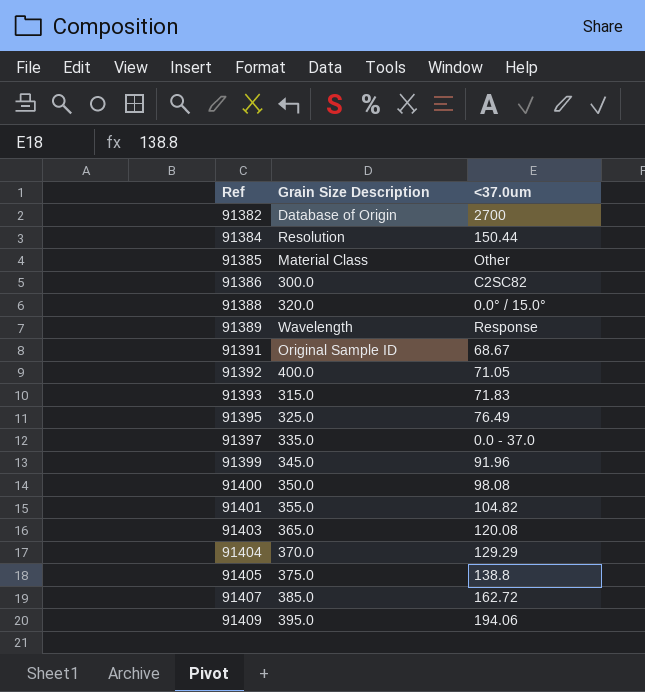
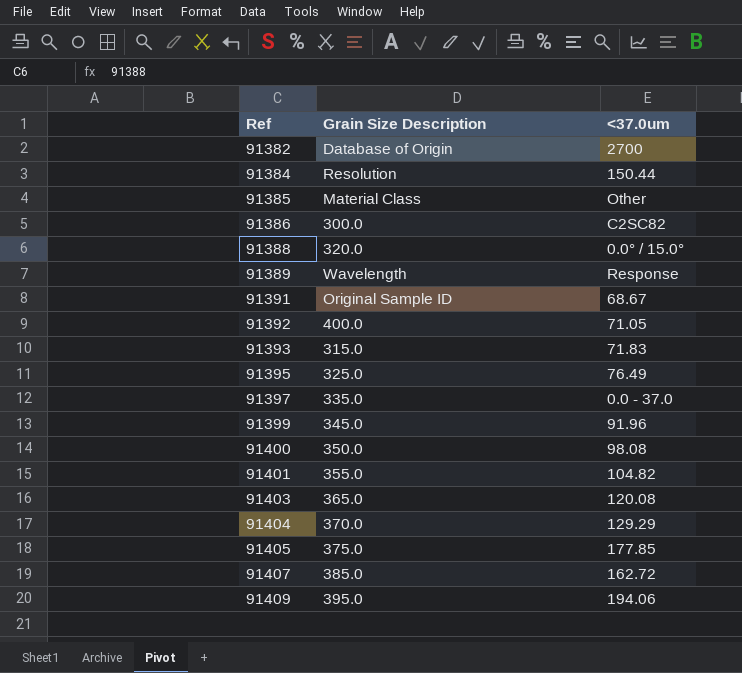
91405 | <37.0um: 138.8 -> 177.85

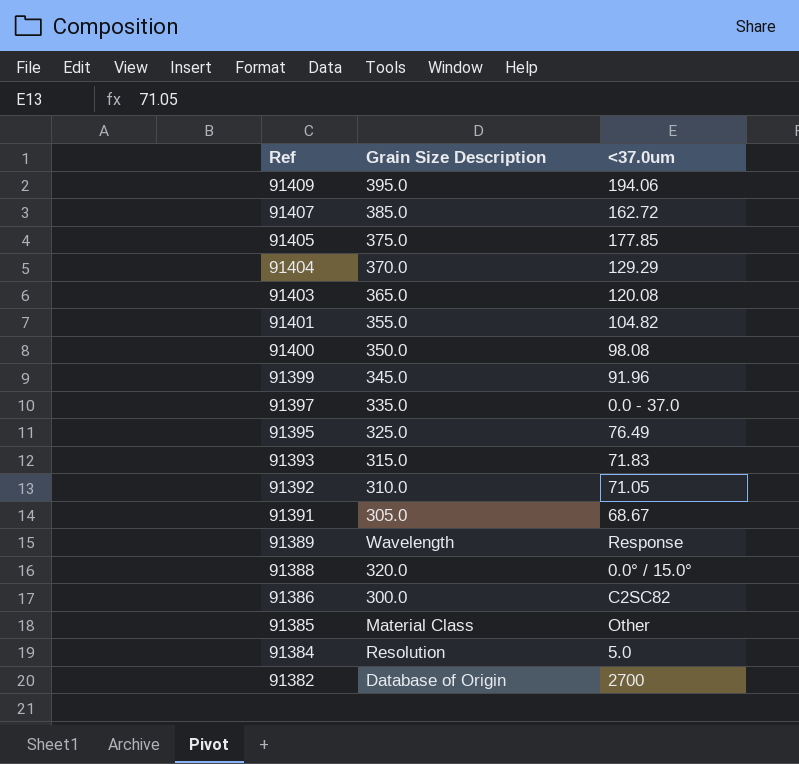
row order: Ref ascending -> Ref descending
91392 | Grain Size Description: 400.0 -> 310.0
91391 | Grain Size Description: Original Sample ID -> 305.0
91384 | <37.0um: 150.44 -> 5.0

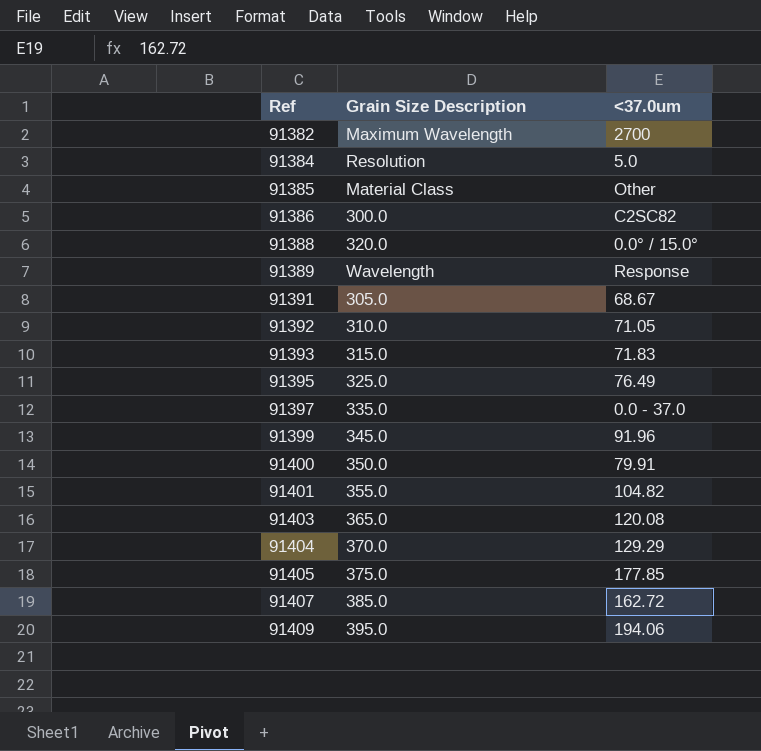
row order: Ref descending -> Ref ascending
91382 | Grain Size Description: Database of Origin -> Maximum Wavelength
91400 | <37.0um: 98.08 -> 79.91

